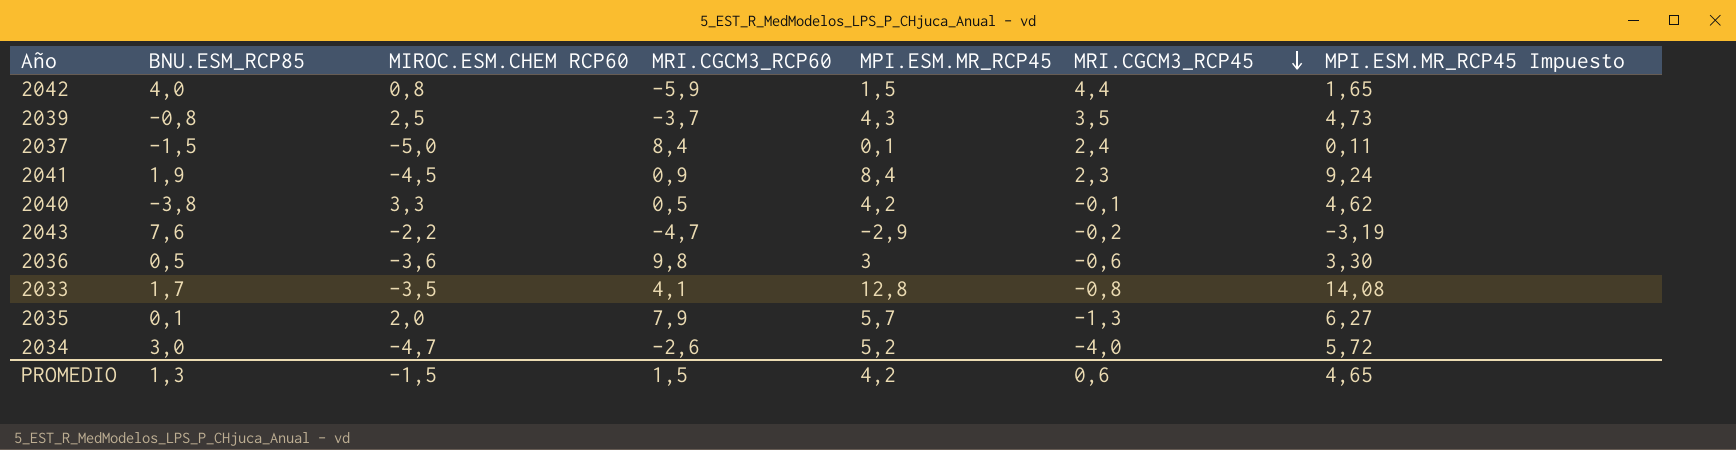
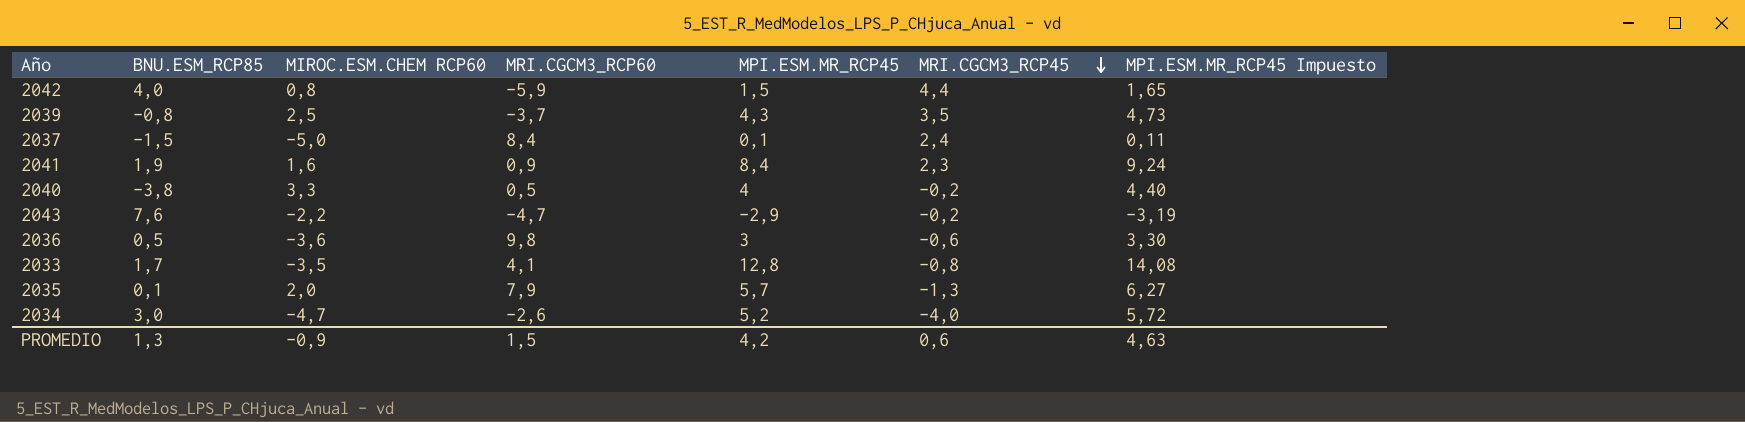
2041 | MIROC.ESM.CHEM RCP60: -4,5 -> 1,6
2040 | MPI.ESM.MR_RCP45: 4,2 -> 4
2040 | MRI.CGCM3_RCP45: -0,1 -> -0,2
2040 | MPI.ESM.MR_RCP45 Impuesto: 4,62 -> 4,40
PROMEDIO | MIROC.ESM.CHEM RCP60: -1,5 -> -0,9
PROMEDIO | MPI.ESM.MR_RCP45 Impuesto: 4,65 -> 4,63

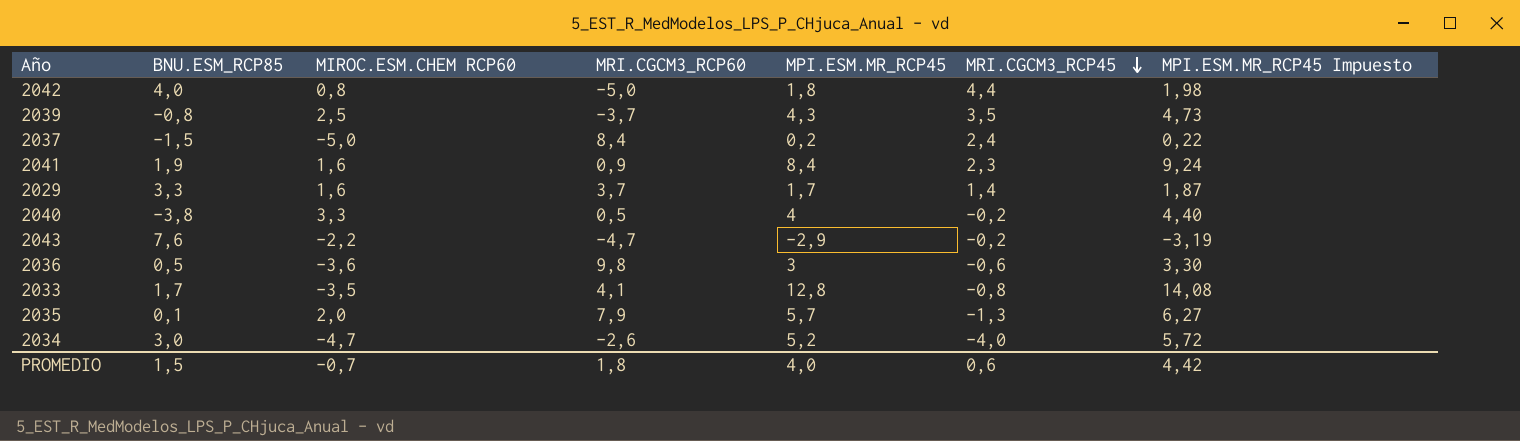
2042 | MRI.CGCM3_RCP60: -5,9 -> -5,0
2042 | MPI.ESM.MR_RCP45: 1,5 -> 1,8
2042 | MPI.ESM.MR_RCP45 Impuesto: 1,65 -> 1,98
2037 | MPI.ESM.MR_RCP45: 0,1 -> 0,2
2037 | MPI.ESM.MR_RCP45 Impuesto: 0,11 -> 0,22
row 2029: none -> 3,3 | 1,6 | 3,7 | 1,7 | 1,4 | 1,87
PROMEDIO | BNU.ESM_RCP85: 1,3 -> 1,5
PROMEDIO | MIROC.ESM.CHEM RCP60: -0,9 -> -0,7
PROMEDIO | MRI.CGCM3_RCP60: 1,5 -> 1,8
PROMEDIO | MPI.ESM.MR_RCP45: 4,2 -> 4,0
PROMEDIO | MPI.ESM.MR_RCP45 Impuesto: 4,63 -> 4,42

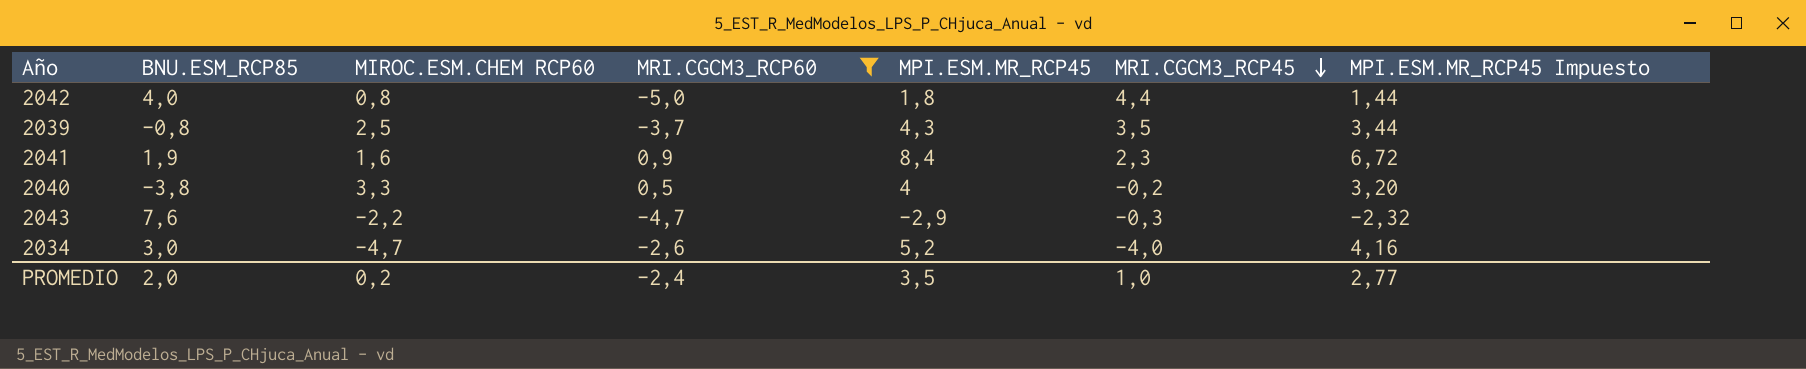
filter: none -> MRI.CGCM3_RCP60 <= 0,9
column MPI.ESM.MR_RCP45 Impuesto | formula: [MPI.ESM.MR_RCP45] * 1,1 -> [MPI.ESM.MR_RCP45] * 0,8
2043 | MRI.CGCM3_RCP45: -0,2 -> -0,3
PROMEDIO | BNU.ESM_RCP85: 1,5 -> 2,0
PROMEDIO | MIROC.ESM.CHEM RCP60: -0,7 -> 0,2
PROMEDIO | MRI.CGCM3_RCP60: 1,8 -> -2,4
PROMEDIO | MPI.ESM.MR_RCP45: 4,0 -> 3,5
PROMEDIO | MRI.CGCM3_RCP45: 0,6 -> 1,0
PROMEDIO | MPI.ESM.MR_RCP45 Impuesto: 4,42 -> 2,77

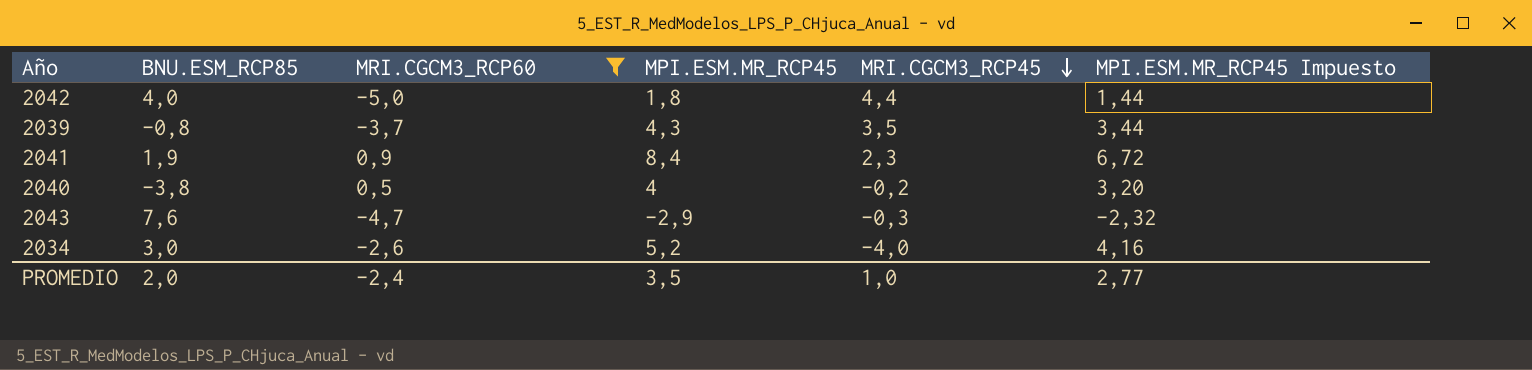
column MIROC.ESM.CHEM RCP60 | position: 3 -> none

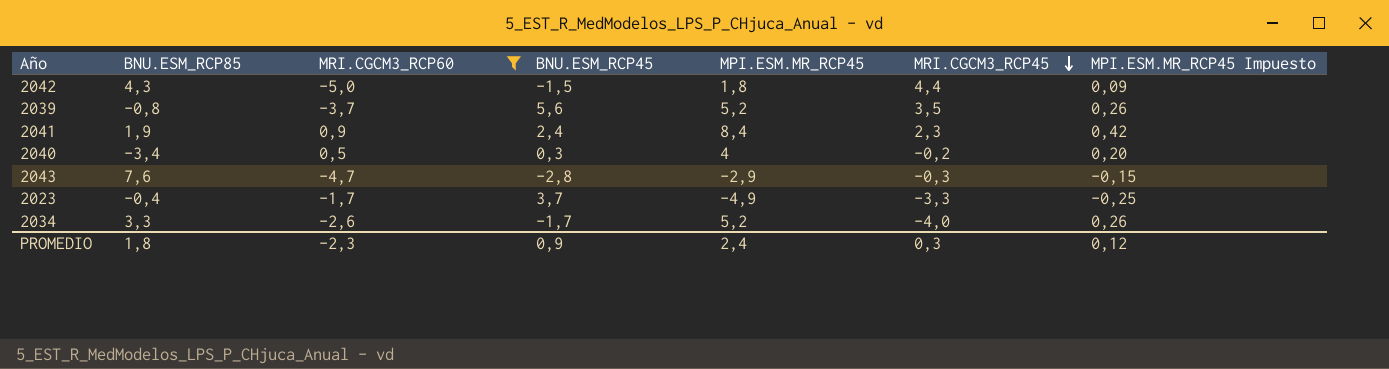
column BNU.ESM_RCP45 | position: none -> 4
column MPI.ESM.MR_RCP45 Impuesto | formula: [MPI.ESM.MR_RCP45] * 0,8 -> [MPI.ESM.MR_RCP45] * 0,05
2042 | BNU.ESM_RCP85: 4,0 -> 4,3
2039 | MPI.ESM.MR_RCP45: 4,3 -> 5,2
2040 | BNU.ESM_RCP85: -3,8 -> -3,4
row 2023: none -> -0,4 | -1,7 | 3,7 | -4,9 | -3,3 | -0,25
2034 | BNU.ESM_RCP85: 3,0 -> 3,3
PROMEDIO | BNU.ESM_RCP85: 2,0 -> 1,8
PROMEDIO | MRI.CGCM3_RCP60: -2,4 -> -2,3
PROMEDIO | MPI.ESM.MR_RCP45: 3,5 -> 2,4
PROMEDIO | MRI.CGCM3_RCP45: 1,0 -> 0,3
PROMEDIO | MPI.ESM.MR_RCP45 Impuesto: 2,77 -> 0,12

